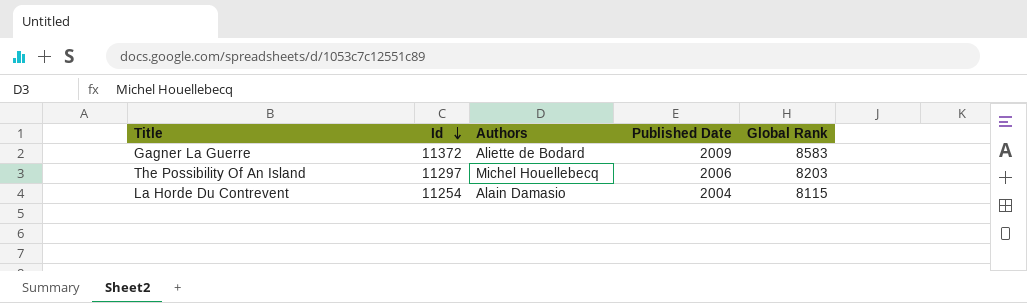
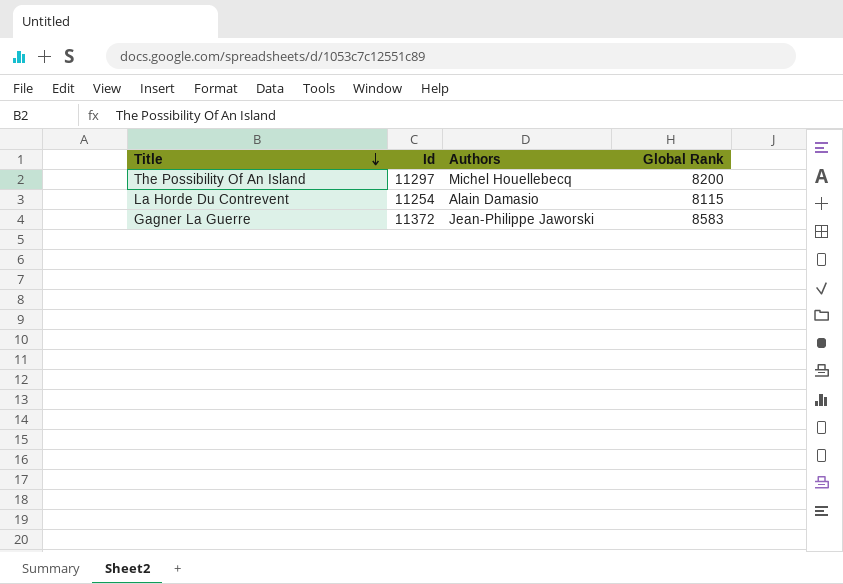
row order: Id descending -> Title descending
column Published Date | position: 4 -> none
The Possibility Of An Island | Global Rank: 8203 -> 8200
Gagner La Guerre | Authors: Aliette de Bodard -> Jean-Philippe Jaworski

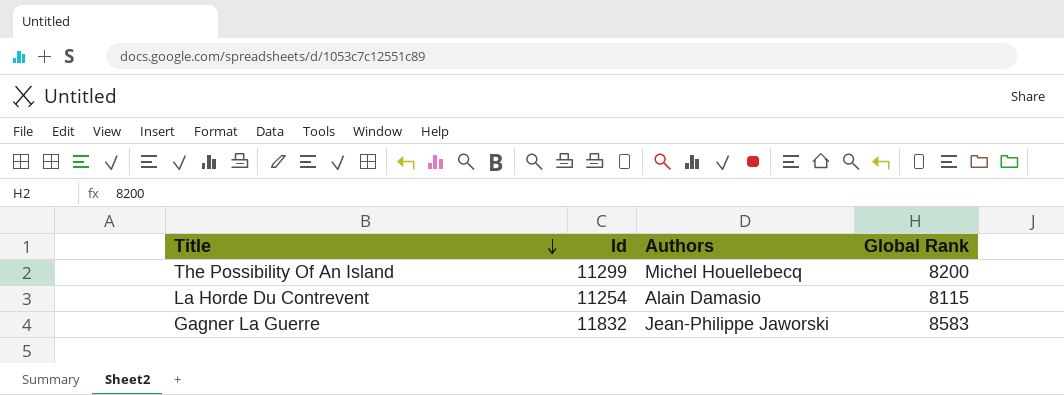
The Possibility Of An Island | Id: 11297 -> 11299
Gagner La Guerre | Id: 11372 -> 11832

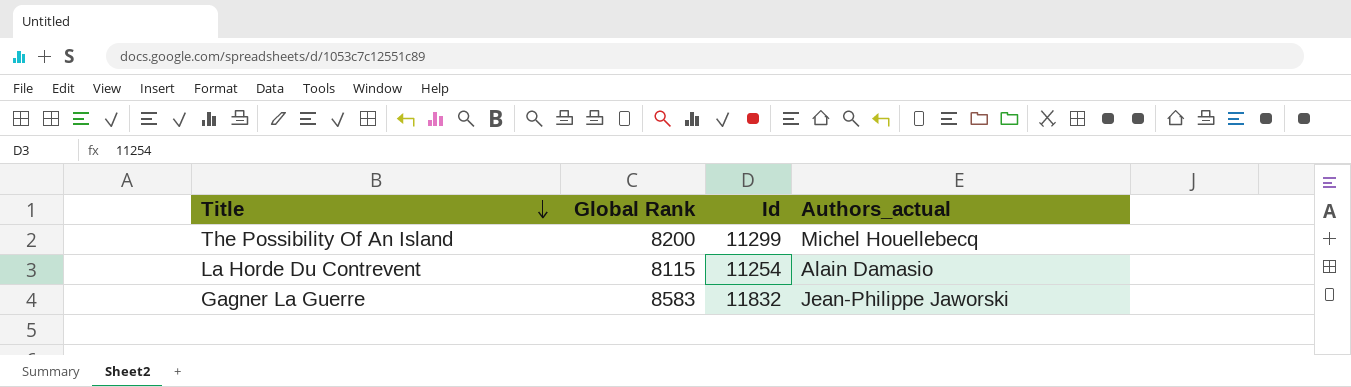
column Global Rank | position: 4 -> 2
column name: Authors -> Authors_actual

